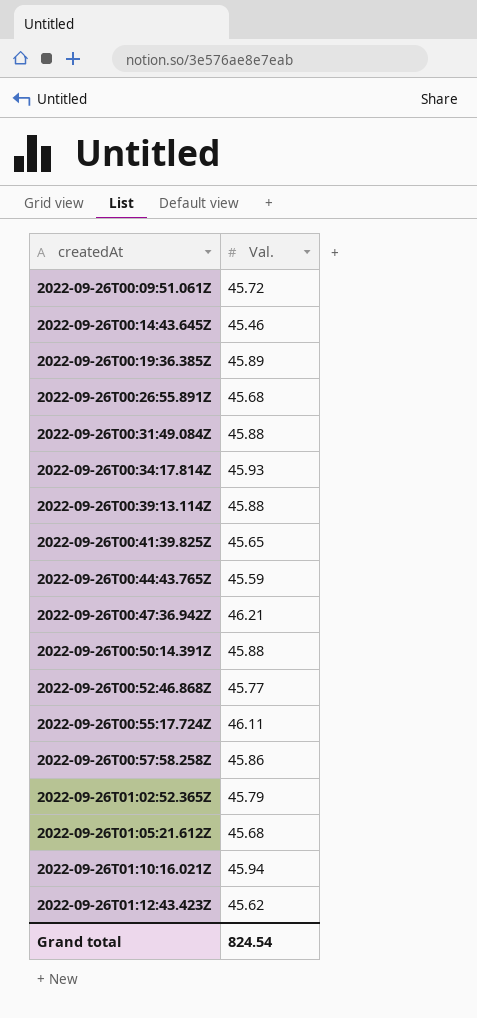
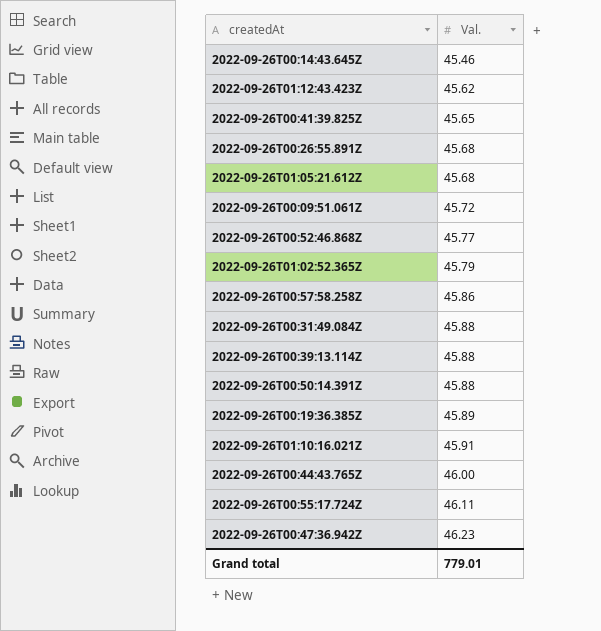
row order: createdAt ascending -> Val. ascending
row 2022-09-26T00:34:17.814Z: 45.93 -> none
2022-09-26T01:10:16.021Z | Val.: 45.94 -> 45.91
2022-09-26T00:44:43.765Z | Val.: 45.59 -> 46.00
2022-09-26T00:47:36.942Z | Val.: 46.21 -> 46.23
Grand total | Val.: 824.54 -> 779.01

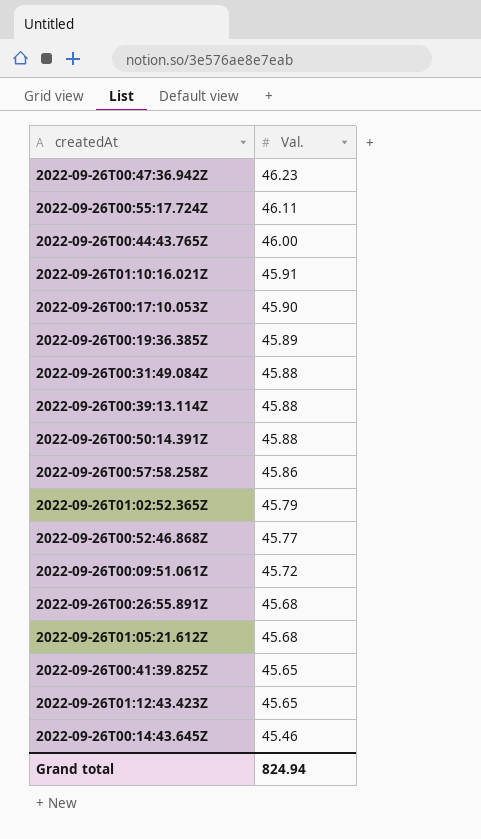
row order: Val. ascending -> Val. descending
row 2022-09-26T00:17:10.053Z: none -> 45.90
2022-09-26T01:12:43.423Z | Val.: 45.62 -> 45.65
Grand total | Val.: 779.01 -> 824.94

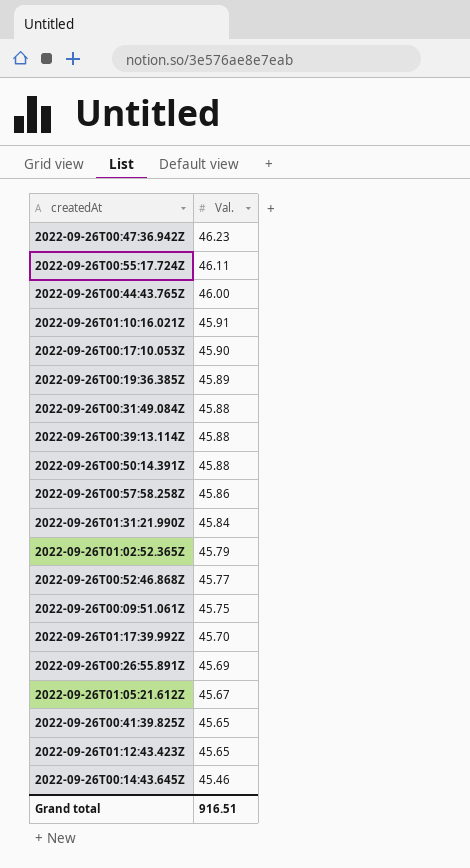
row 2022-09-26T01:31:21.990Z: none -> 45.84
2022-09-26T00:09:51.061Z | Val.: 45.72 -> 45.75
row 2022-09-26T01:17:39.992Z: none -> 45.70
2022-09-26T00:26:55.891Z | Val.: 45.68 -> 45.69
2022-09-26T01:05:21.612Z | Val.: 45.68 -> 45.67
Grand total | Val.: 824.94 -> 916.51

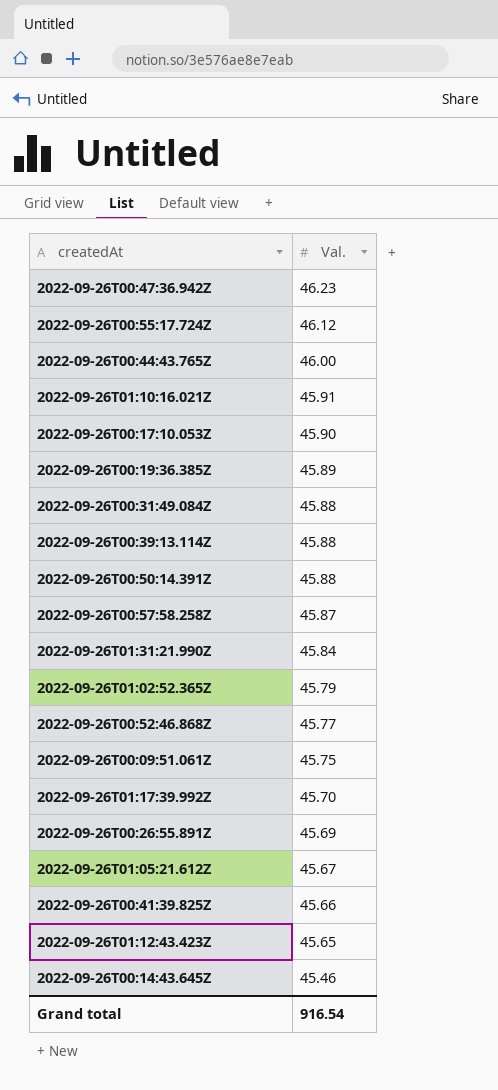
2022-09-26T00:55:17.724Z | Val.: 46.11 -> 46.12
2022-09-26T00:57:58.258Z | Val.: 45.86 -> 45.87
2022-09-26T00:41:39.825Z | Val.: 45.65 -> 45.66
Grand total | Val.: 916.51 -> 916.54

